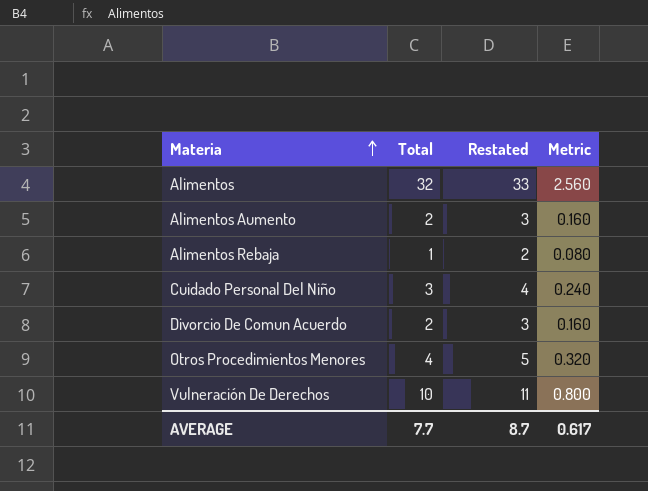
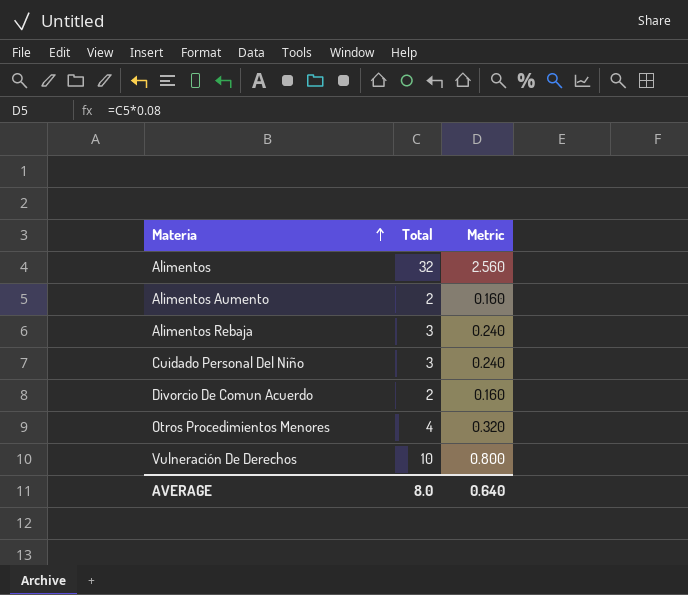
column Restated | formula: [Total] + 1 -> none
Alimentos Rebaja | Total: 1 -> 3
Alimentos Rebaja | Metric: 0.080 -> 0.240
AVERAGE | Total: 7.7 -> 8.0
AVERAGE | Metric: 0.617 -> 0.640

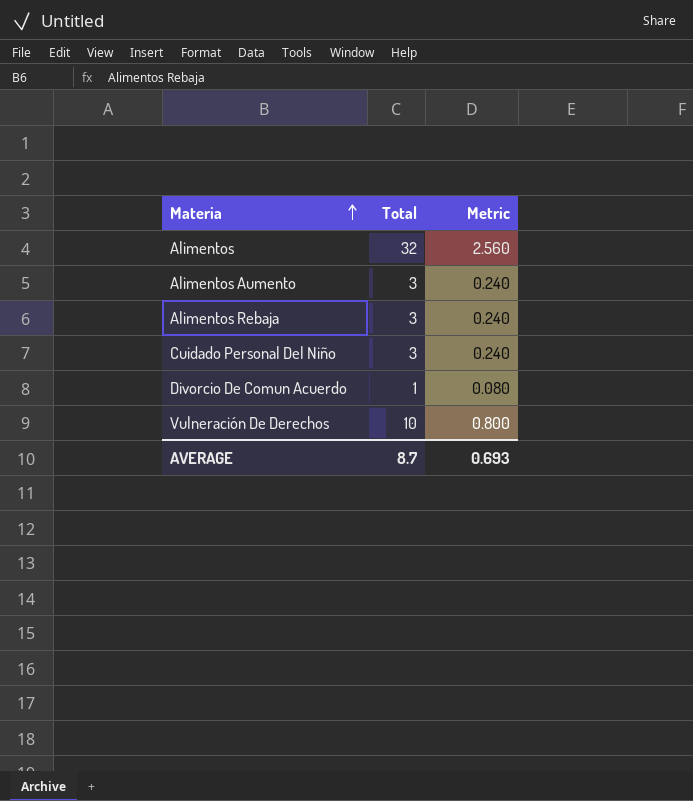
row Otros Procedimientos Menores: 4 | 0.320 -> none
Alimentos Aumento | Total: 2 -> 3
Alimentos Aumento | Metric: 0.160 -> 0.240
Divorcio De Comun Acuerdo | Total: 2 -> 1
Divorcio De Comun Acuerdo | Metric: 0.160 -> 0.080
AVERAGE | Total: 8.0 -> 8.7
AVERAGE | Metric: 0.640 -> 0.693

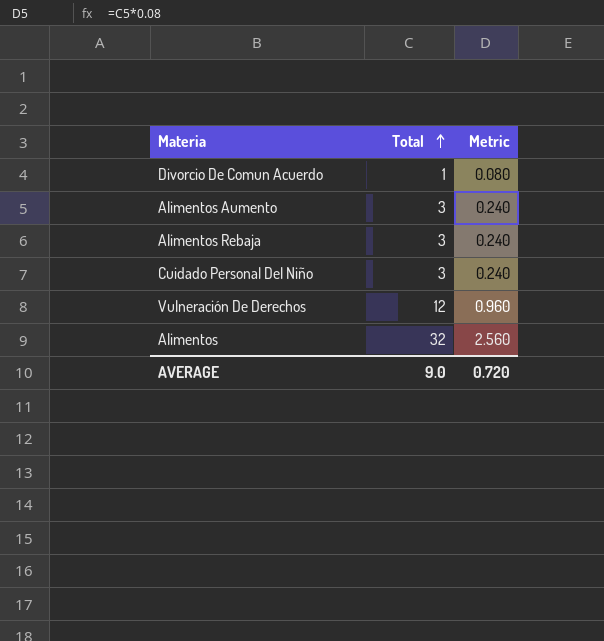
row order: Materia ascending -> Total ascending
Vulneración De Derechos | Total: 10 -> 12
Vulneración De Derechos | Metric: 0.800 -> 0.960
AVERAGE | Total: 8.7 -> 9.0
AVERAGE | Metric: 0.693 -> 0.720

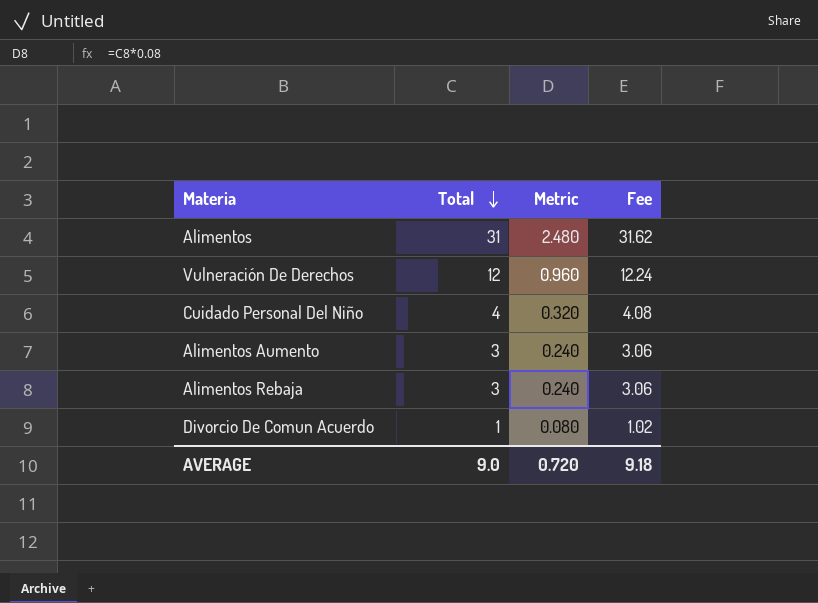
row order: Total ascending -> Total descending
column Fee | formula: none -> [Total] * 1.02
Alimentos | Total: 32 -> 31
Alimentos | Metric: 2.560 -> 2.480
Cuidado Personal Del Niño | Total: 3 -> 4
Cuidado Personal Del Niño | Metric: 0.240 -> 0.320

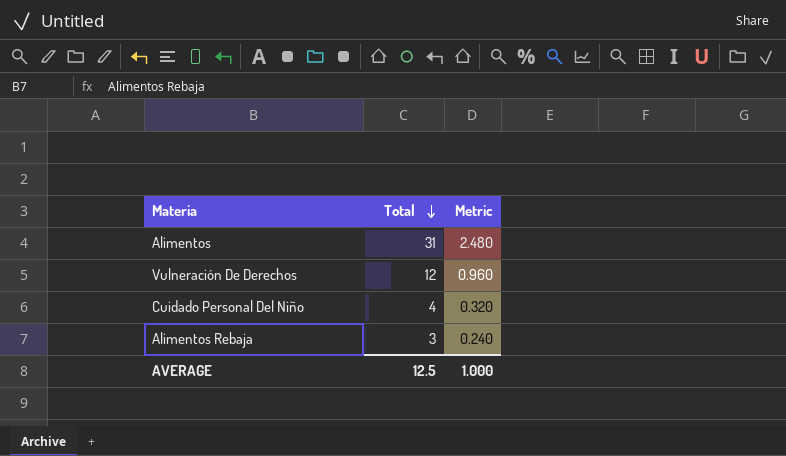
column Fee | formula: [Total] * 1.02 -> none
row Alimentos Aumento: 3 | 0.240 | 3.06 -> none
row Divorcio De Comun Acuerdo: 1 | 0.080 | 1.02 -> none
AVERAGE | Total: 9.0 -> 12.5
AVERAGE | Metric: 0.720 -> 1.000

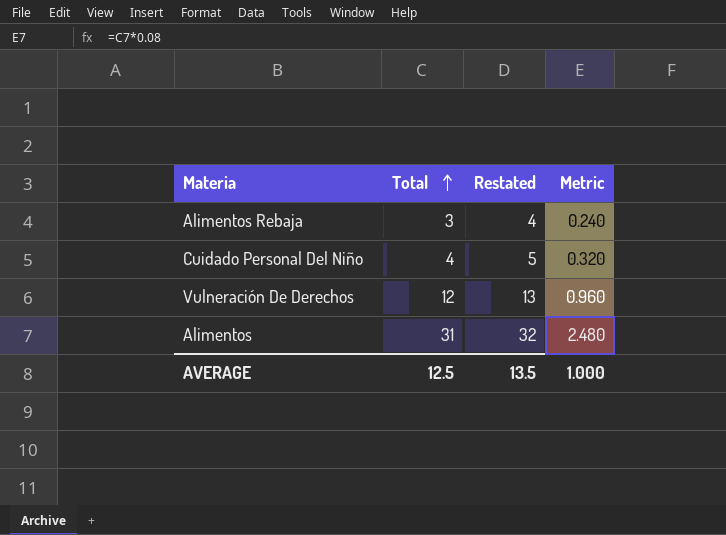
row order: Total descending -> Total ascending
column Restated | formula: none -> [Total] + 1

